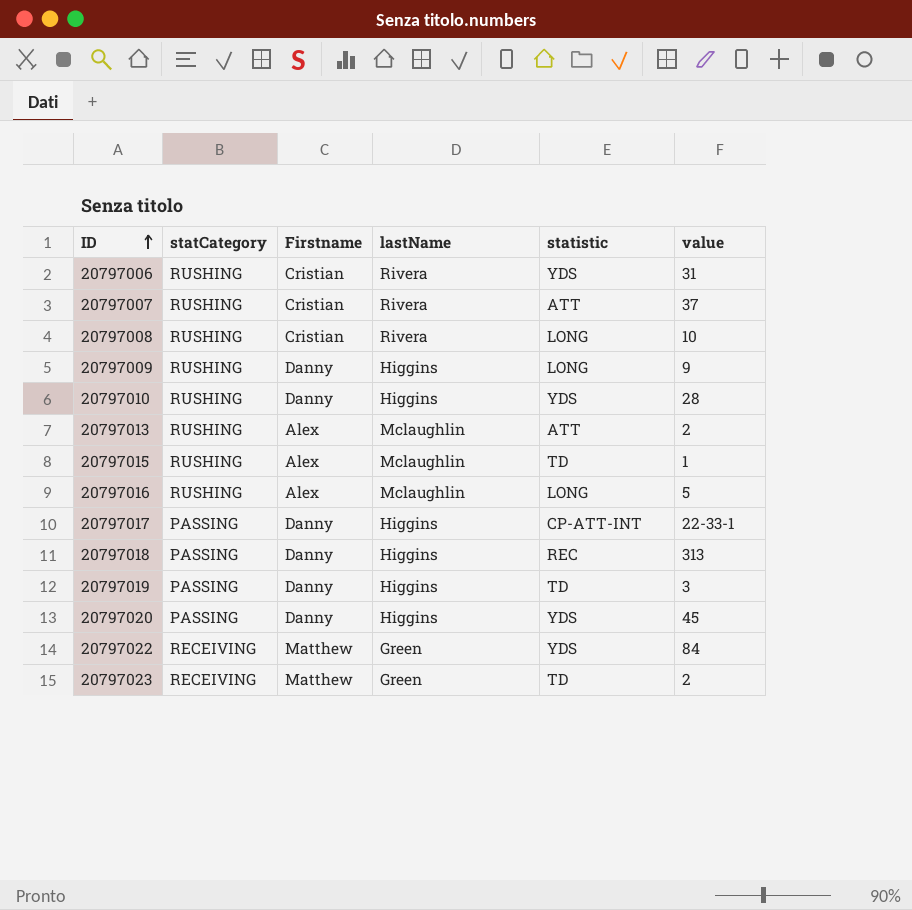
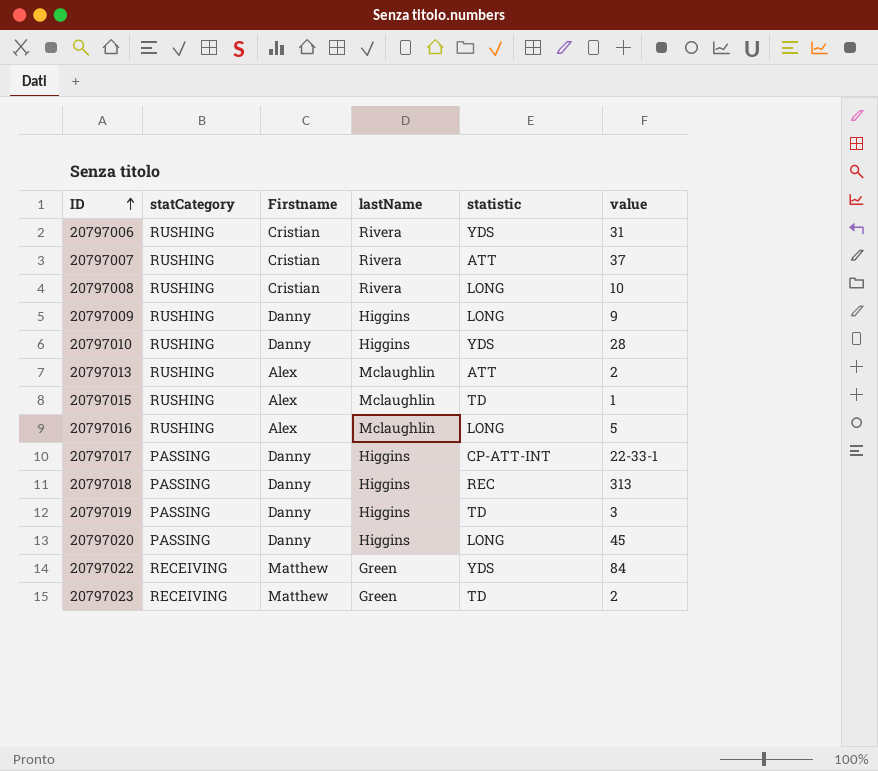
20797020 | statistic: YDS -> LONG

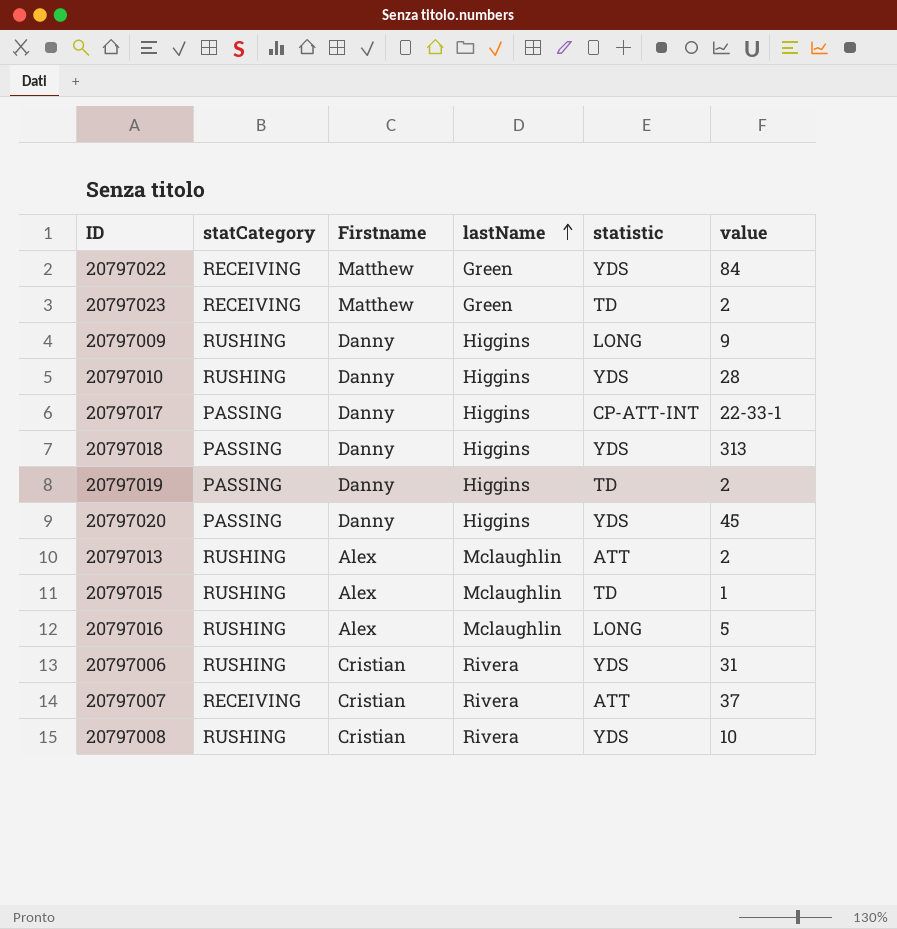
row order: ID ascending -> lastName ascending
20797018 | statistic: REC -> YDS
20797019 | value: 3 -> 2
20797020 | statistic: LONG -> YDS
20797007 | statCategory: RUSHING -> RECEIVING
20797008 | statistic: LONG -> YDS

